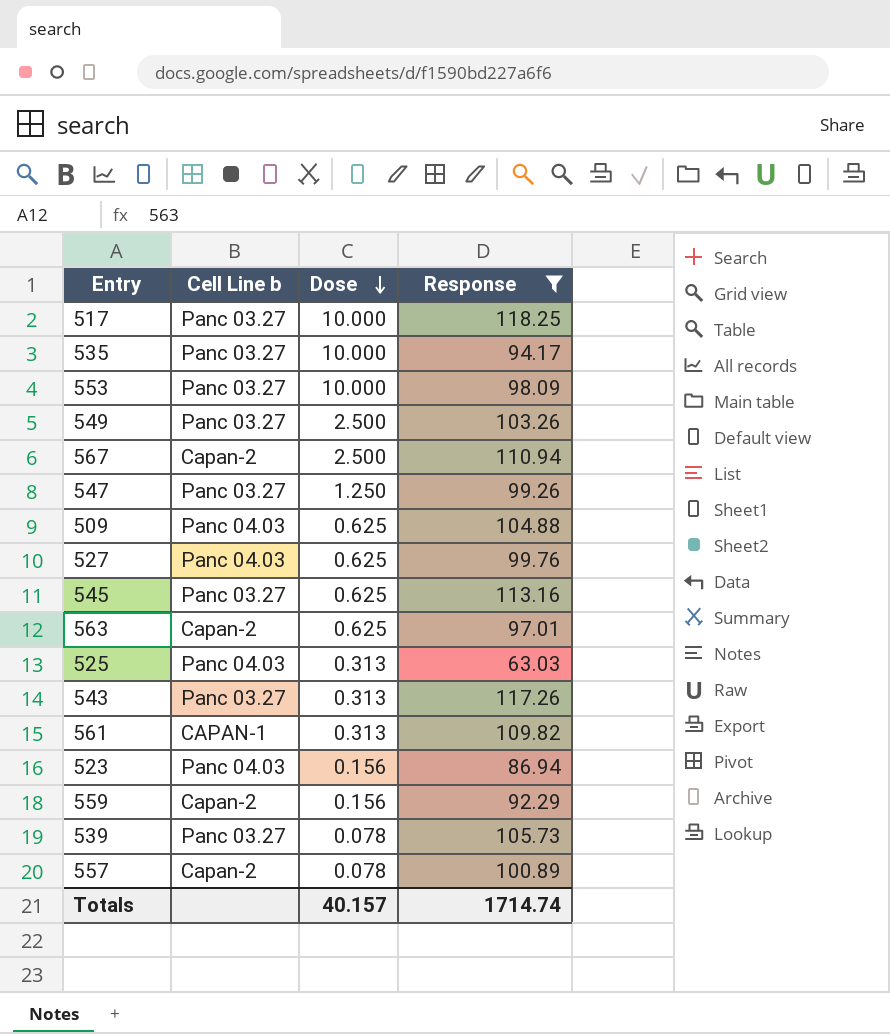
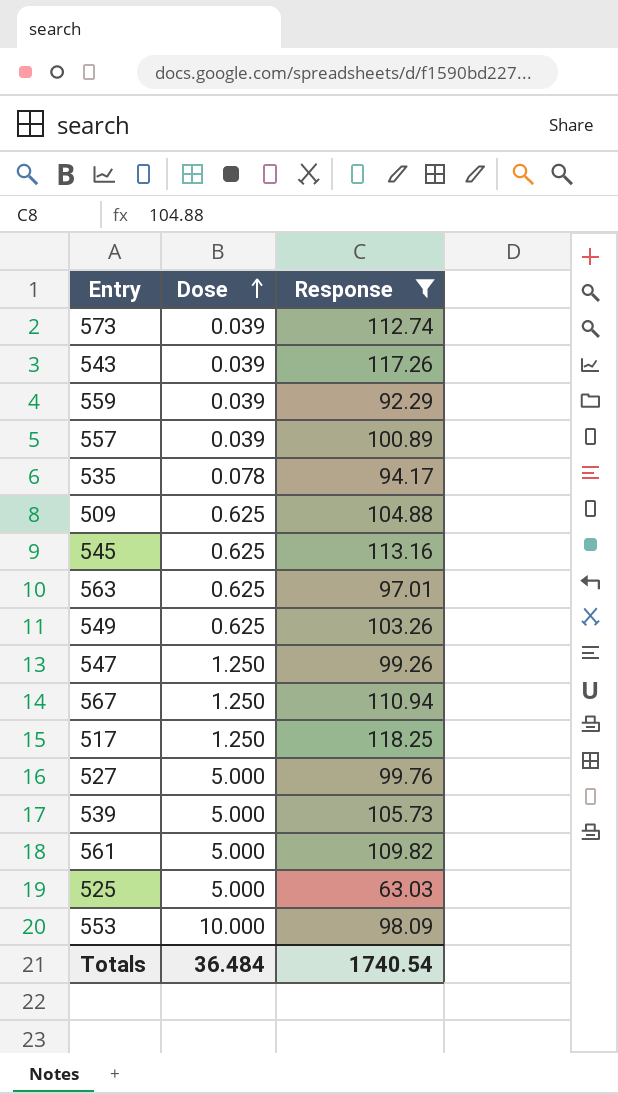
row order: Dose descending -> Dose ascending
column Cell Line b | position: 2 -> none
row 523: Panc 04.03 | 0.156 | 86.94 -> none
row 573: none -> 0.039 | 112.74
543 | Dose: 0.313 -> 0.039
559 | Dose: 0.156 -> 0.039
557 | Dose: 0.078 -> 0.039
535 | Dose: 10.000 -> 0.078
549 | Dose: 2.500 -> 0.625
567 | Dose: 2.500 -> 1.250
517 | Dose: 10.000 -> 1.250
527 | Dose: 0.625 -> 5.000
539 | Dose: 0.078 -> 5.000
561 | Dose: 0.313 -> 5.000
525 | Dose: 0.313 -> 5.000
Totals | Dose: 40.157 -> 36.484
Totals | Response: 1714.74 -> 1740.54

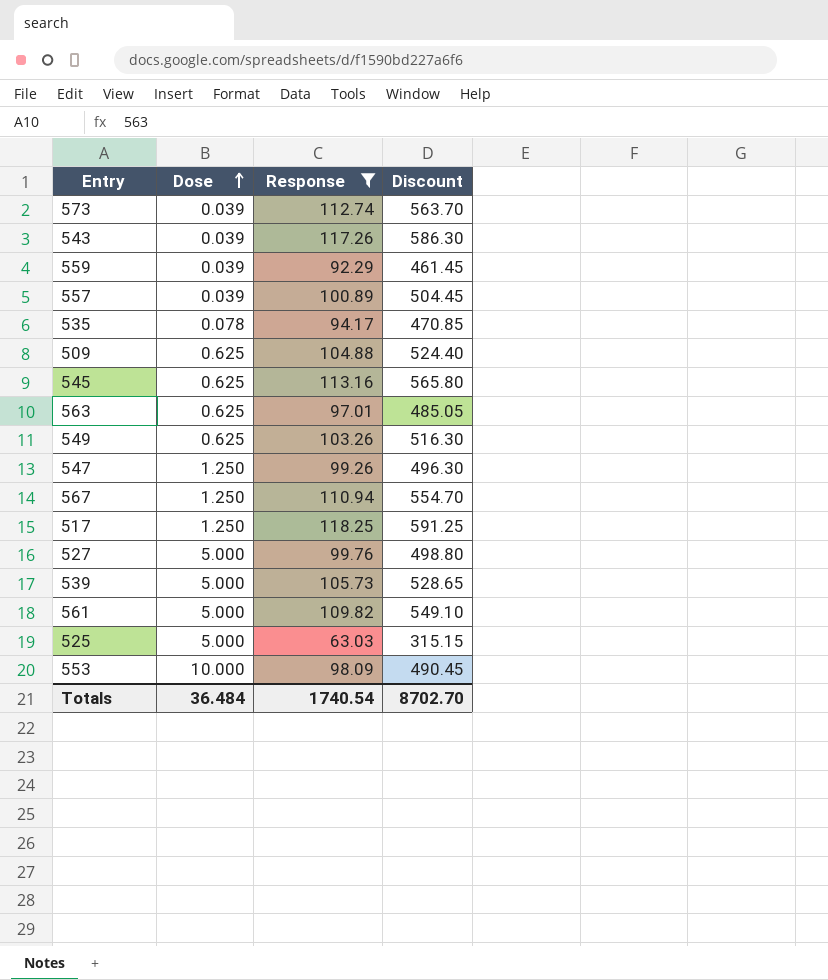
column Discount | formula: none -> [Response] * 5

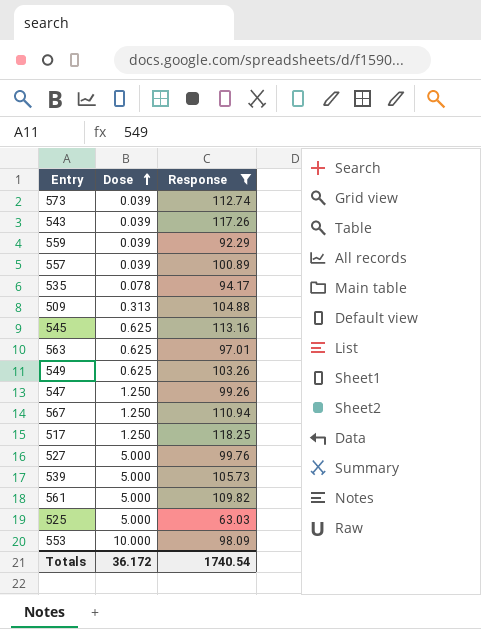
column Discount | formula: [Response] * 5 -> none
509 | Dose: 0.625 -> 0.313
Totals | Dose: 36.484 -> 36.172

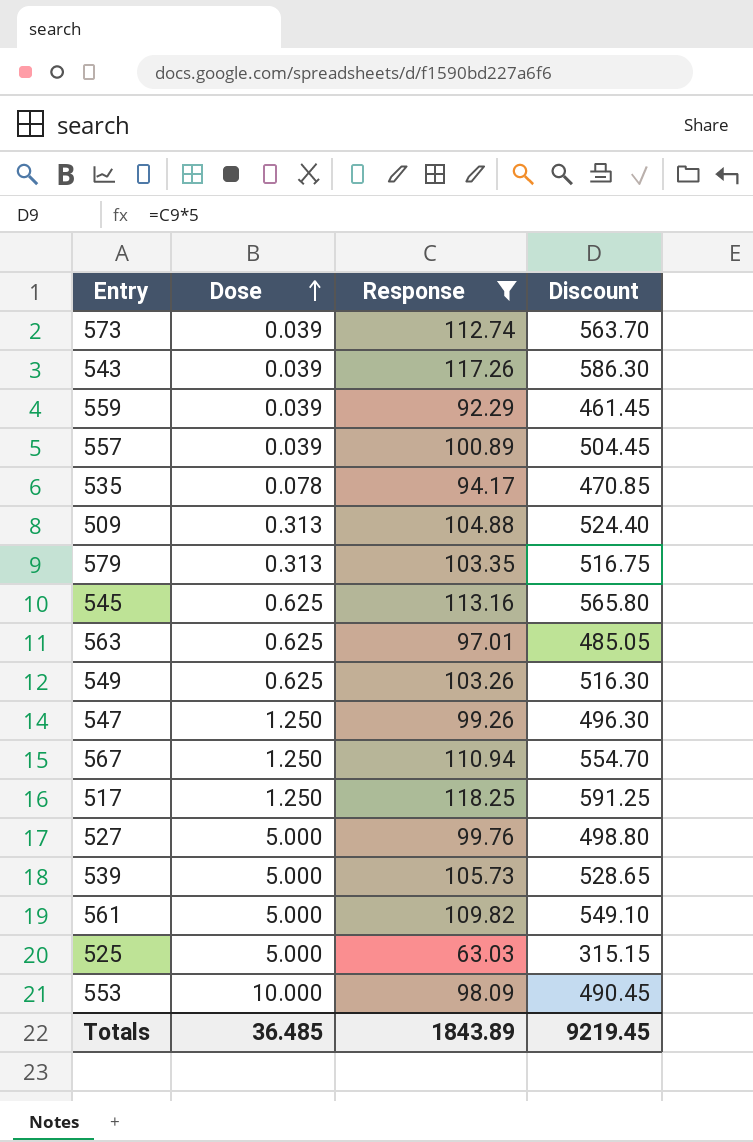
column Discount | formula: none -> [Response] * 5
row 579: none -> 0.313 | 103.35 | 516.75
Totals | Dose: 36.172 -> 36.485
Totals | Response: 1740.54 -> 1843.89

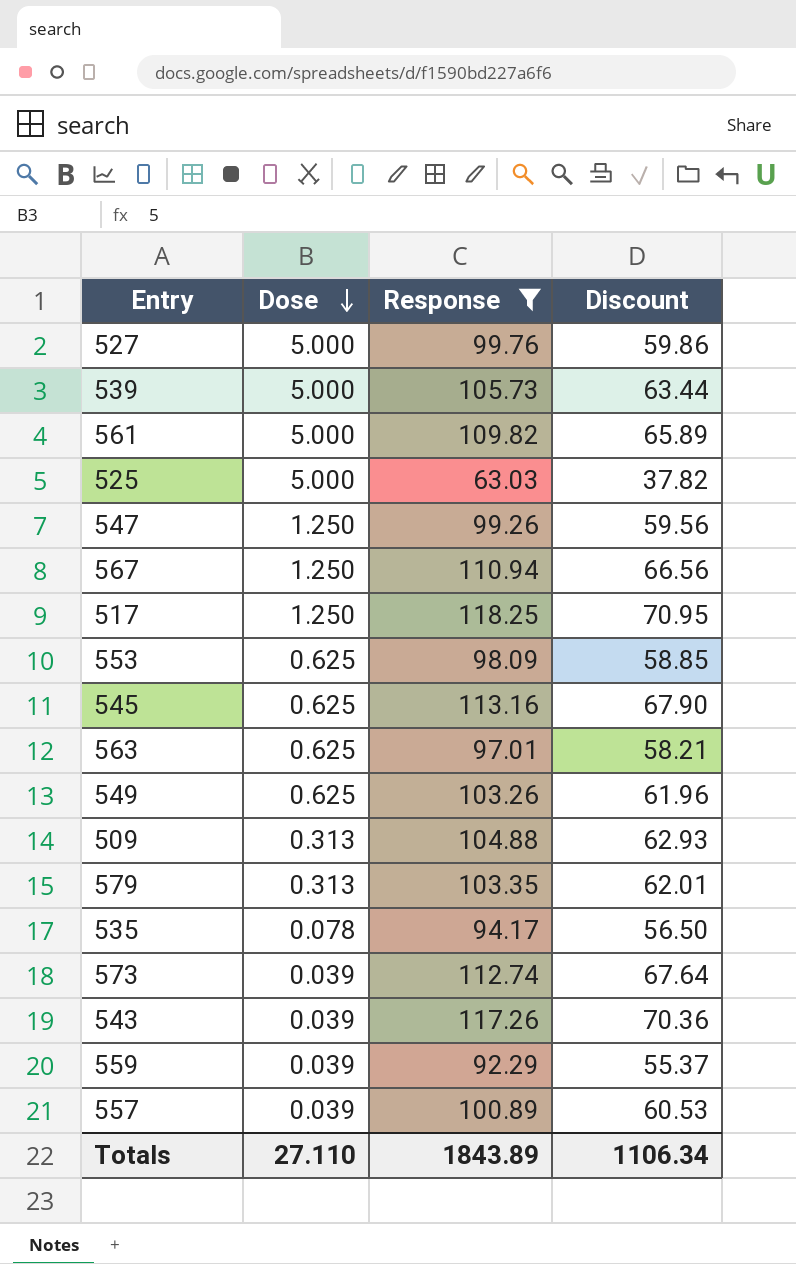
row order: Dose ascending -> Dose descending
column Discount | formula: [Response] * 5 -> [Response] * 0.6
553 | Dose: 10.000 -> 0.625
Totals | Dose: 36.485 -> 27.110
Totals | Discount: 9219.45 -> 1106.34

